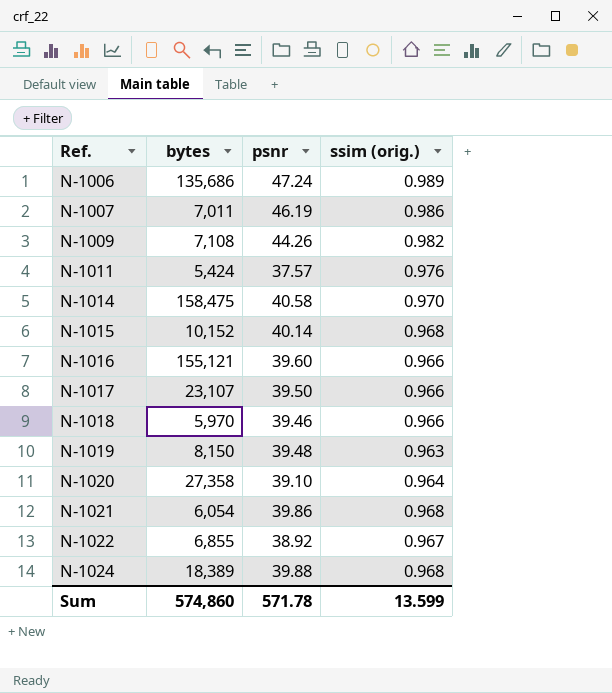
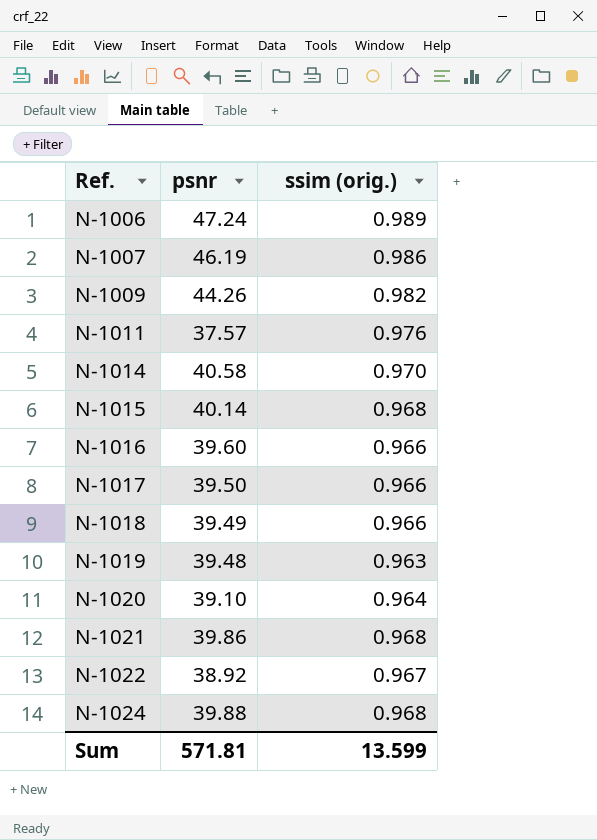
column bytes | position: 2 -> none
N-1018 | psnr: 39.46 -> 39.49
Sum | psnr: 571.78 -> 571.81

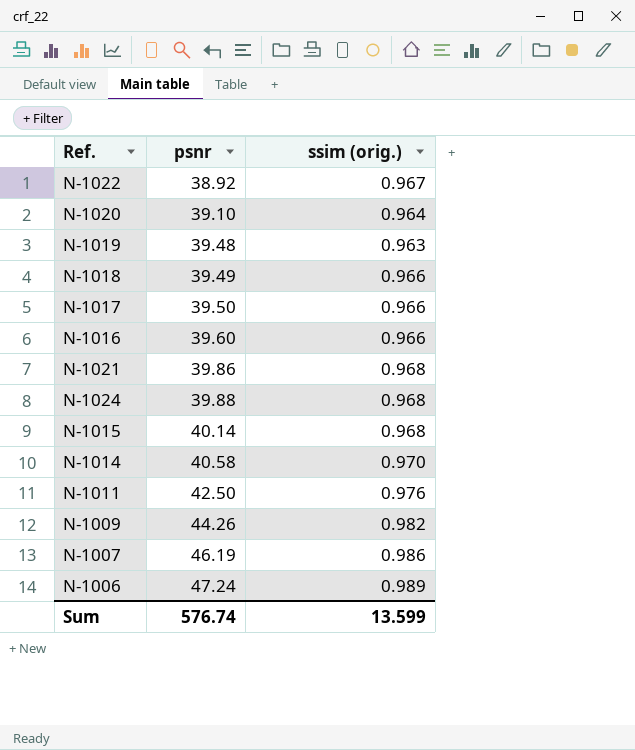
row order: Ref. ascending -> psnr ascending
N-1011 | psnr: 37.57 -> 42.50
Sum | psnr: 571.81 -> 576.74

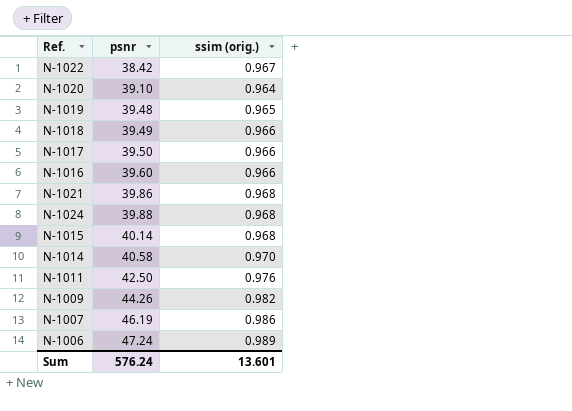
N-1022 | psnr: 38.92 -> 38.42
N-1019 | ssim (orig.): 0.963 -> 0.965
Sum | psnr: 576.74 -> 576.24
Sum | ssim (orig.): 13.599 -> 13.601

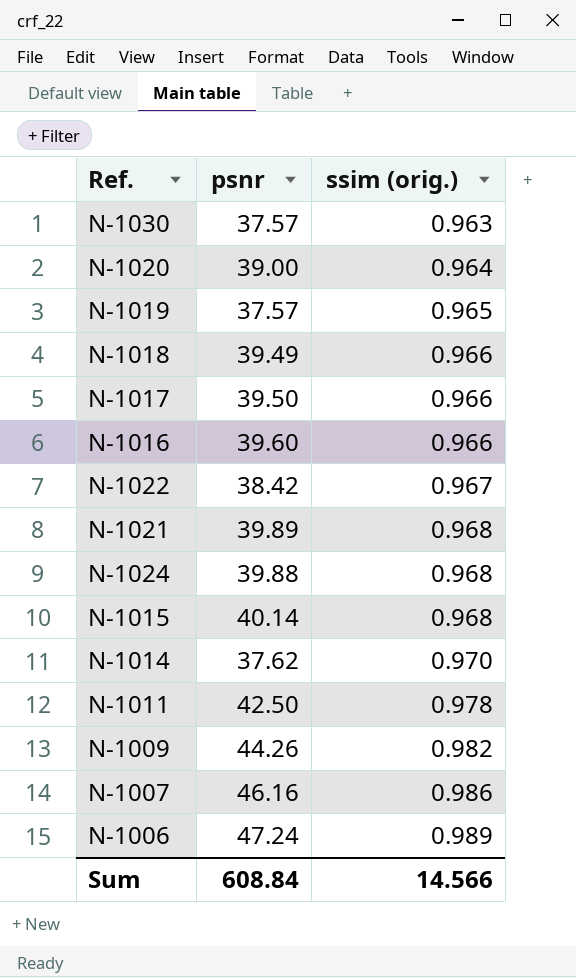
row order: psnr ascending -> ssim (orig.) ascending
row N-1030: none -> 37.57 | 0.963
N-1020 | psnr: 39.10 -> 39.00
N-1019 | psnr: 39.48 -> 37.57
N-1021 | psnr: 39.86 -> 39.89
N-1014 | psnr: 40.58 -> 37.62
N-1011 | ssim (orig.): 0.976 -> 0.978
N-1007 | psnr: 46.19 -> 46.16
Sum | psnr: 576.24 -> 608.84
Sum | ssim (orig.): 13.601 -> 14.566

